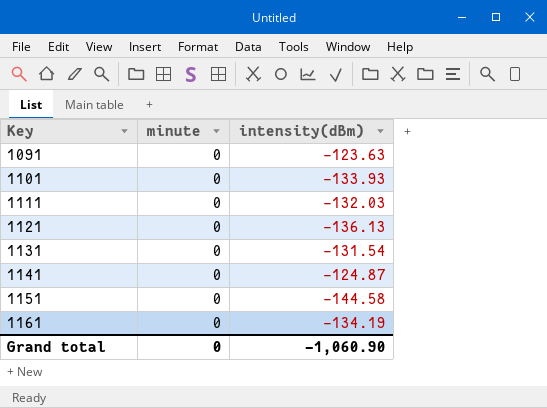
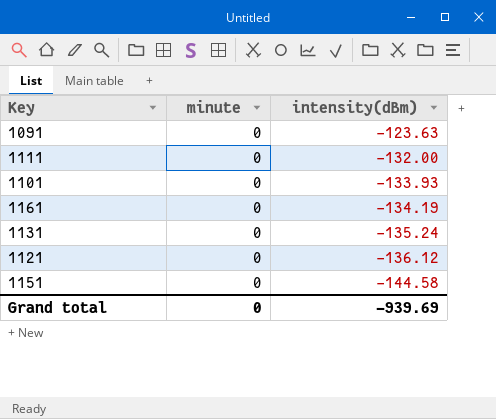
row order: Key ascending -> intensity(dBm) descending
row 1141: 0 | -124.87 -> none
1111 | intensity(dBm): -132.03 -> -132.00
1131 | intensity(dBm): -131.54 -> -135.24
1121 | intensity(dBm): -136.13 -> -136.12
Grand total | intensity(dBm): -1,060.90 -> -939.69

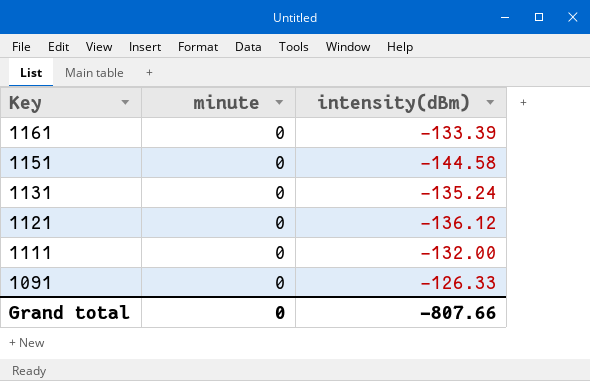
row order: intensity(dBm) descending -> Key descending
row 1101: 0 | -133.93 -> none
1161 | intensity(dBm): -134.19 -> -133.39
1091 | intensity(dBm): -123.63 -> -126.33
Grand total | intensity(dBm): -939.69 -> -807.66

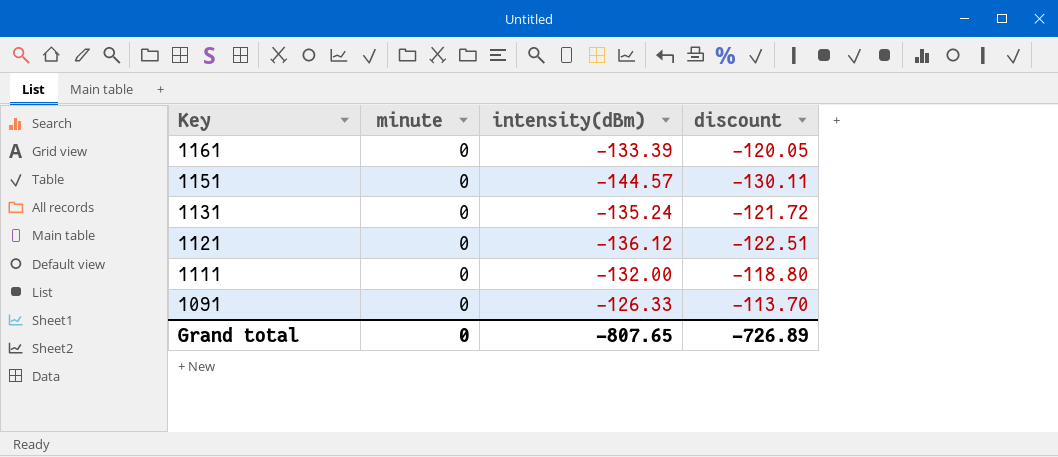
column discount | formula: none -> [intensity(dBm)] * 0.9
1151 | intensity(dBm): -144.58 -> -144.57
Grand total | intensity(dBm): -807.66 -> -807.65

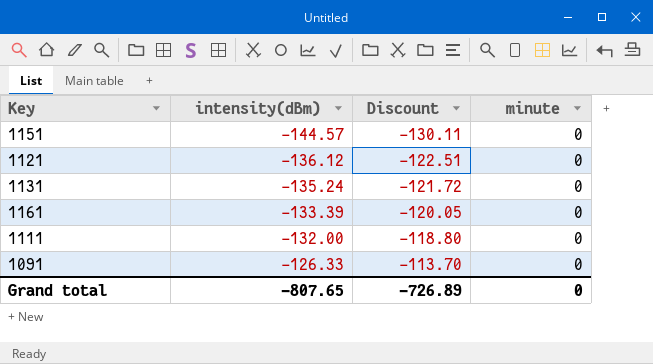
row order: Key descending -> intensity(dBm) ascending
column name: discount -> Discount
column minute | position: 2 -> 4

